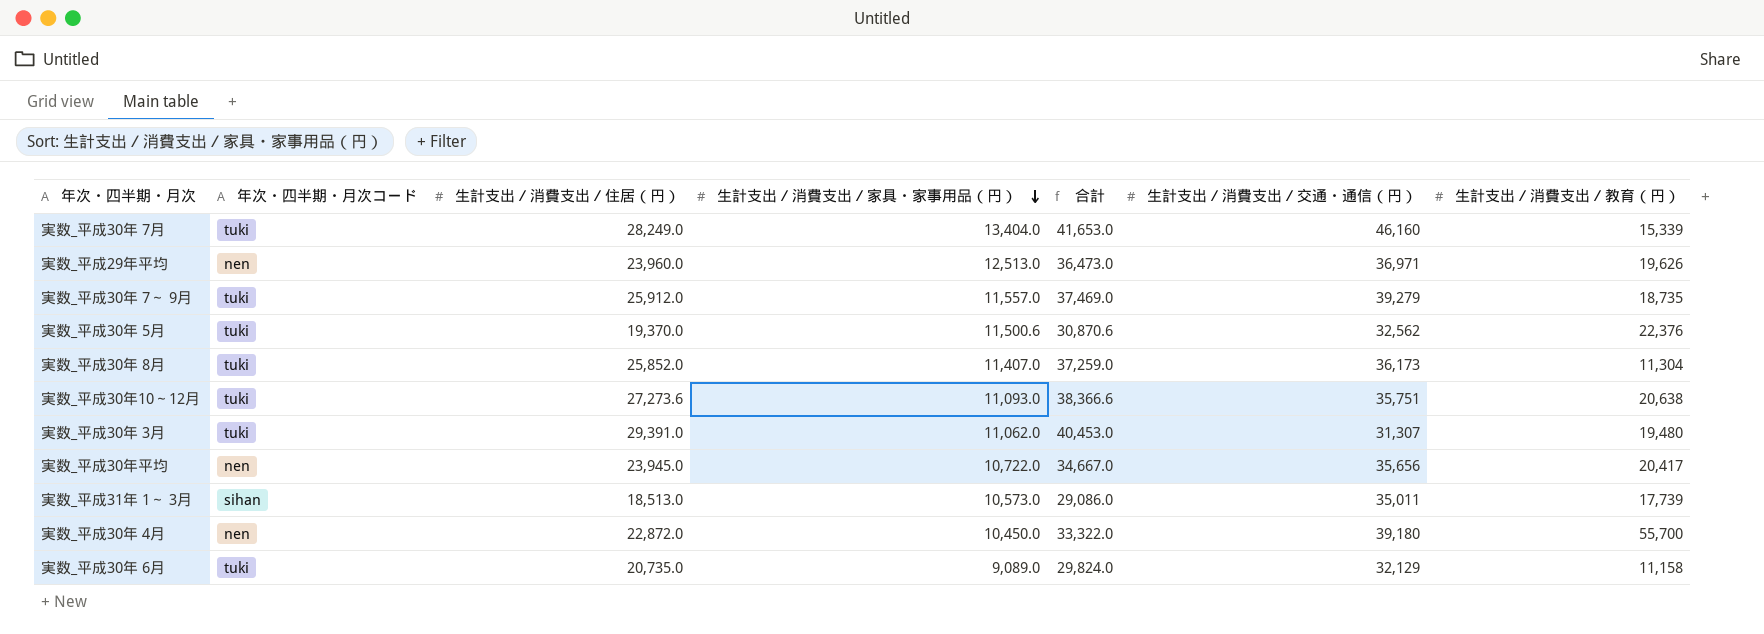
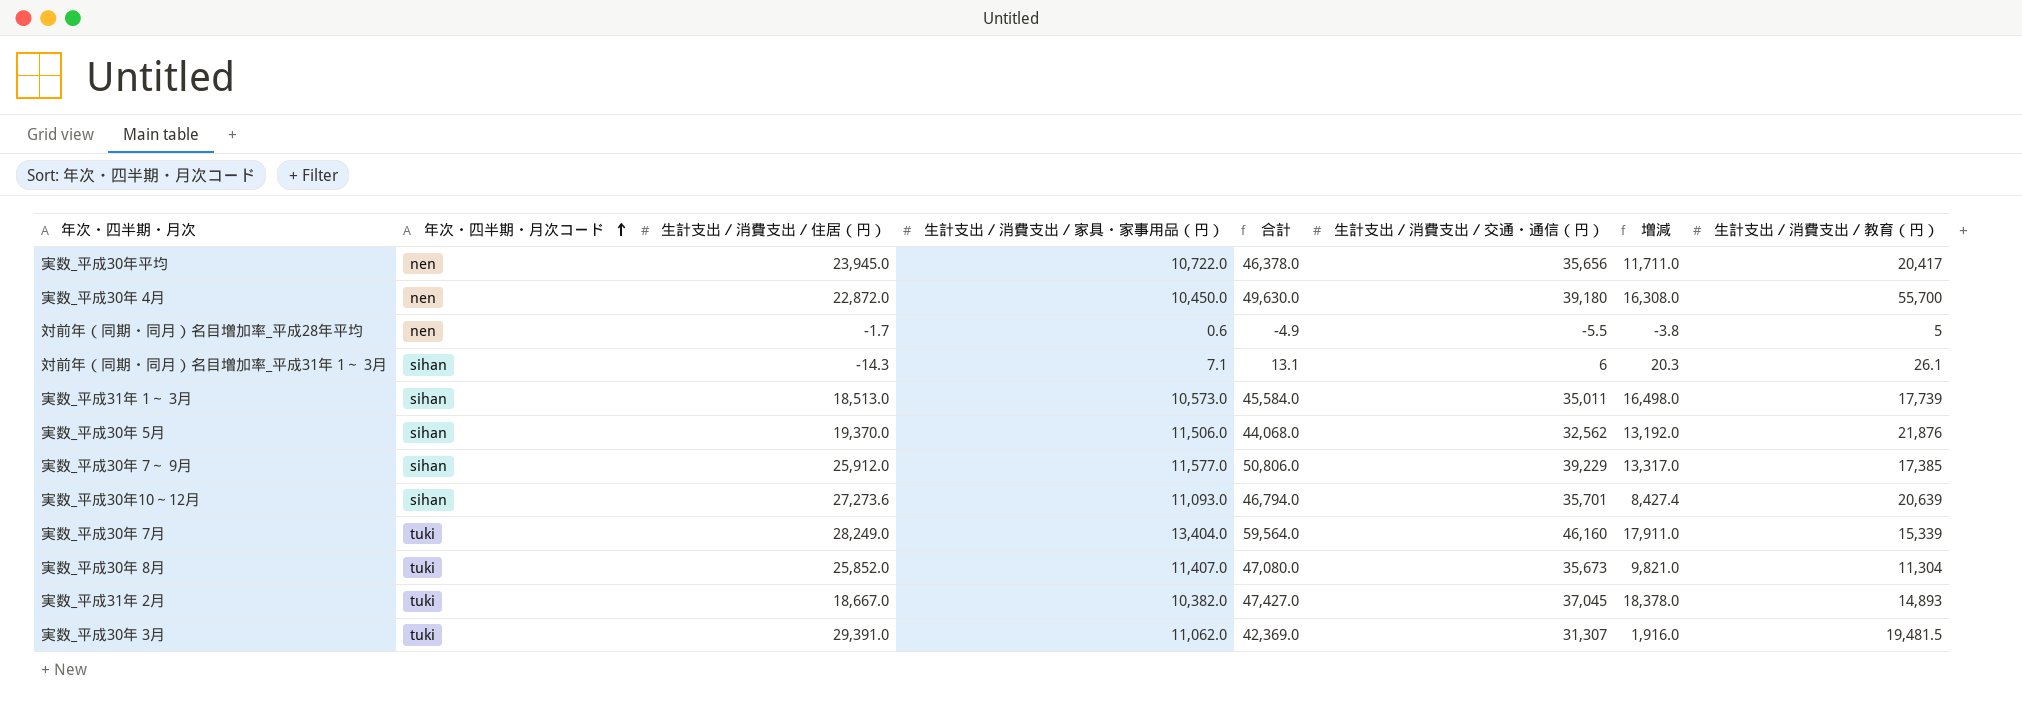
row order: 生計支出／消費支出／家具・家事用品（円） descending -> 年次・四半期・月次コード ascending
column 合計 | formula: [生計支出／消費支出／住居（円）] + [生計支出／消費支出／家具・家事用品（円）] -> [生計支出／消費支出／家具・家事用品（円）] + [生計支出／消費支出／交通・通信（円）]
column 増減 | formula: none -> [生計支出／消費支出／交通・通信（円）] - [生計支出／消費支出／住居（円）]
row 実数_平成29年平均: nen | 23,960.0 | 12,513.0 | 36,473.0 | 36,971 | 19,626 -> none
row 実数_平成30年 6月: tuki | 20,735.0 | 9,089.0 | 29,824.0 | 32,129 | 11,158 -> none
row 対前年（同期・同月）名目増加率_平成28年平均: none -> nen | -1.7 | 0.6 | -4.9 | -5.5 | -3.8 | 5
row 対前年（同期・同月）名目増加率_平成31年 1～ 3月: none -> sihan | -14.3 | 7.1 | 13.1 | 6 | 20.3 | 26.1
実数_平成30年 5月 | 年次・四半期・月次コード: tuki -> sihan
実数_平成30年 5月 | 生計支出／消費支出／家具・家事用品（円）: 11,500.6 -> 11,506.0
実数_平成30年 5月 | 生計支出／消費支出／教育（円）: 22,376 -> 21,876
実数_平成30年 7～ 9月 | 年次・四半期・月次コード: tuki -> sihan
実数_平成30年 7～ 9月 | 生計支出／消費支出／家具・家事用品（円）: 11,557.0 -> 11,577.0
実数_平成30年 7～ 9月 | 生計支出／消費支出／交通・通信（円）: 39,279 -> 39,229
実数_平成30年 7～ 9月 | 生計支出／消費支出／教育（円）: 18,735 -> 17,385
実数_平成30年10～12月 | 年次・四半期・月次コード: tuki -> sihan
実数_平成30年10～12月 | 生計支出／消費支出／交通・通信（円）: 35,751 -> 35,701
実数_平成30年10～12月 | 生計支出／消費支出／教育（円）: 20,638 -> 20,639
実数_平成30年 8月 | 生計支出／消費支出／交通・通信（円）: 36,173 -> 35,673
row 実数_平成31年 2月: none -> tuki | 18,667.0 | 10,382.0 | 47,427.0 | 37,045 | 18,378.0 | 14,893
実数_平成30年 3月 | 生計支出／消費支出／教育（円）: 19,480 -> 19,481.5

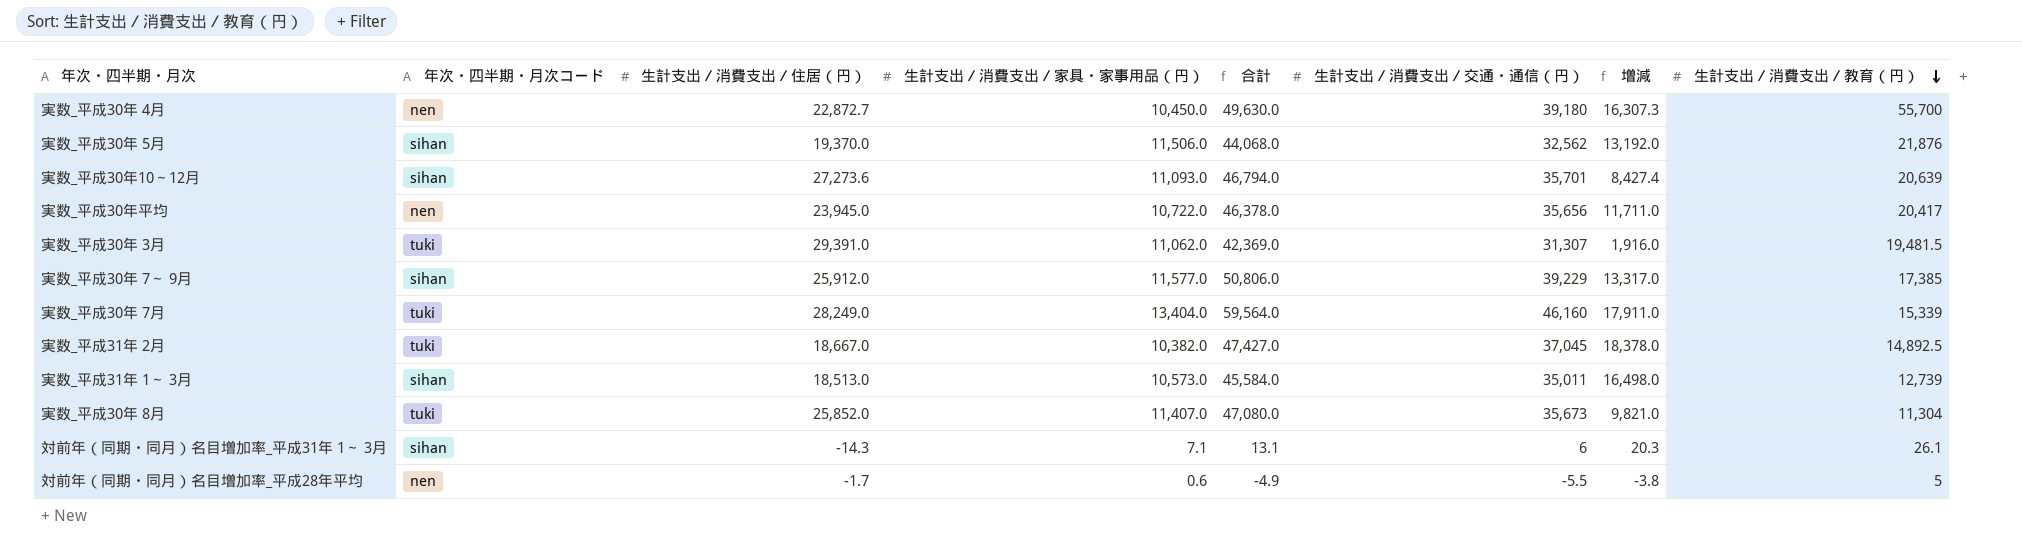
row order: 年次・四半期・月次コード ascending -> 生計支出／消費支出／教育（円） descending
実数_平成30年 4月 | 生計支出／消費支出／住居（円）: 22,872.0 -> 22,872.7
実数_平成30年 4月 | 増減: 16,308.0 -> 16,307.3
実数_平成31年 2月 | 生計支出／消費支出／教育（円）: 14,893 -> 14,892.5
実数_平成31年 1～ 3月 | 生計支出／消費支出／教育（円）: 17,739 -> 12,739

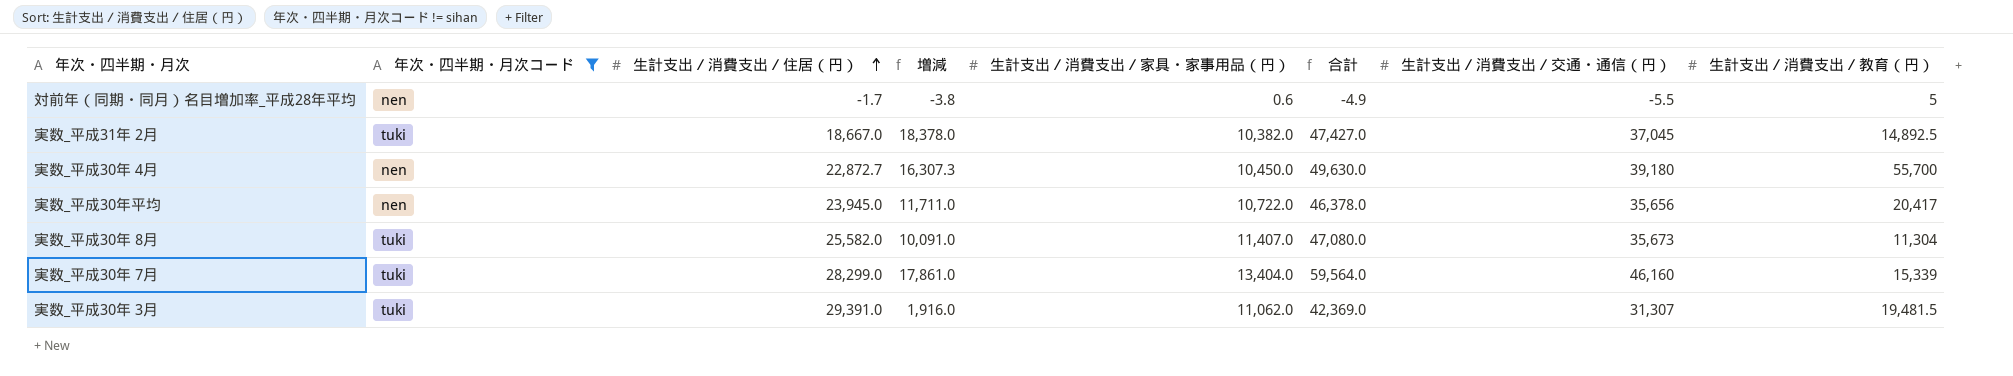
filter: none -> 年次・四半期・月次コード != sihan
row order: 生計支出／消費支出／教育（円） descending -> 生計支出／消費支出／住居（円） ascending
column 増減 | position: 7 -> 4
実数_平成30年 8月 | 生計支出／消費支出／住居（円）: 25,852.0 -> 25,582.0
実数_平成30年 8月 | 増減: 9,821.0 -> 10,091.0
実数_平成30年 7月 | 生計支出／消費支出／住居（円）: 28,249.0 -> 28,299.0
実数_平成30年 7月 | 増減: 17,911.0 -> 17,861.0

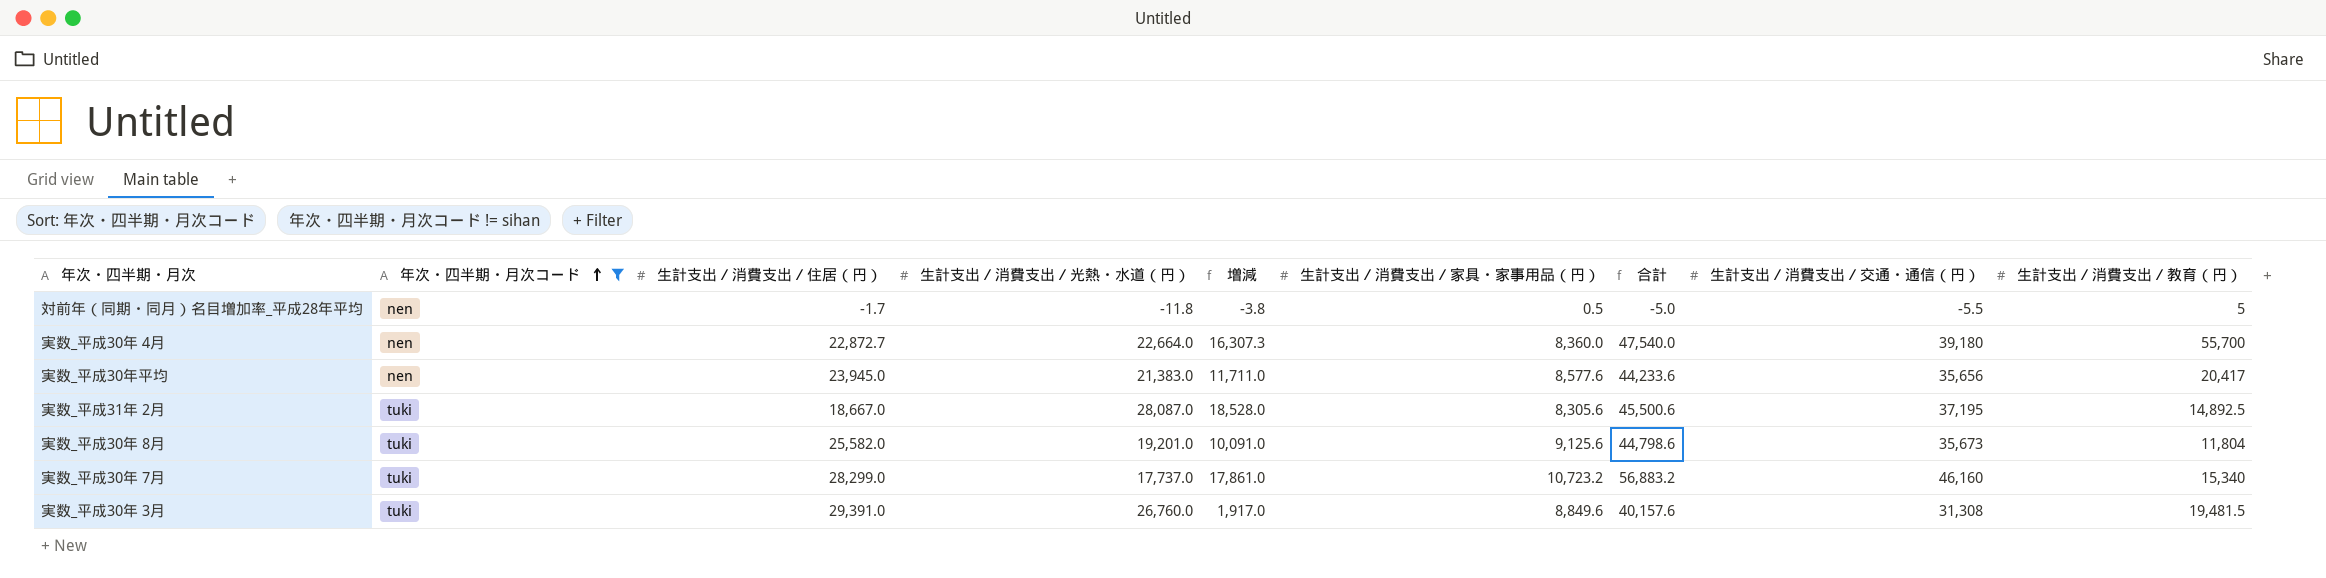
row order: 生計支出／消費支出／住居（円） ascending -> 年次・四半期・月次コード ascending
column 生計支出／消費支出／光熱・水道（円） | position: none -> 4
対前年（同期・同月）名目増加率_平成28年平均 | 生計支出／消費支出／家具・家事用品（円）: 0.6 -> 0.5
対前年（同期・同月）名目増加率_平成28年平均 | 合計: -4.9 -> -5.0
実数_平成30年 4月 | 生計支出／消費支出／家具・家事用品（円）: 10,450.0 -> 8,360.0
実数_平成30年 4月 | 合計: 49,630.0 -> 47,540.0
実数_平成30年平均 | 生計支出／消費支出／家具・家事用品（円）: 10,722.0 -> 8,577.6
実数_平成30年平均 | 合計: 46,378.0 -> 44,233.6
実数_平成31年 2月 | 増減: 18,378.0 -> 18,528.0
実数_平成31年 2月 | 生計支出／消費支出／家具・家事用品（円）: 10,382.0 -> 8,305.6
実数_平成31年 2月 | 合計: 47,427.0 -> 45,500.6
実数_平成31年 2月 | 生計支出／消費支出／交通・通信（円）: 37,045 -> 37,195
実数_平成30年 8月 | 生計支出／消費支出／家具・家事用品（円）: 11,407.0 -> 9,125.6
実数_平成30年 8月 | 合計: 47,080.0 -> 44,798.6
実数_平成30年 8月 | 生計支出／消費支出／教育（円）: 11,304 -> 11,804
実数_平成30年 7月 | 生計支出／消費支出／家具・家事用品（円）: 13,404.0 -> 10,723.2
実数_平成30年 7月 | 合計: 59,564.0 -> 56,883.2
実数_平成30年 7月 | 生計支出／消費支出／教育（円）: 15,339 -> 15,340
実数_平成30年 3月 | 増減: 1,916.0 -> 1,917.0
実数_平成30年 3月 | 生計支出／消費支出／家具・家事用品（円）: 11,062.0 -> 8,849.6
実数_平成30年 3月 | 合計: 42,369.0 -> 40,157.6
実数_平成30年 3月 | 生計支出／消費支出／交通・通信（円）: 31,307 -> 31,308

